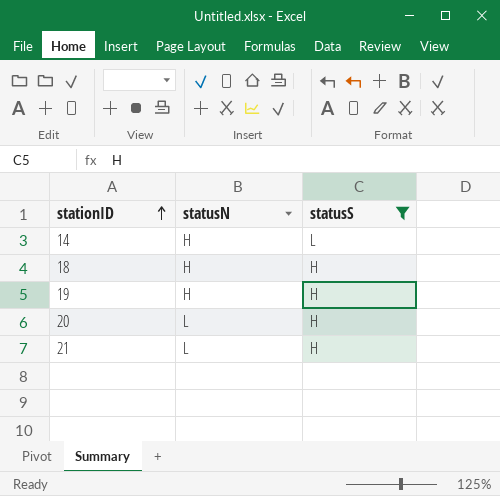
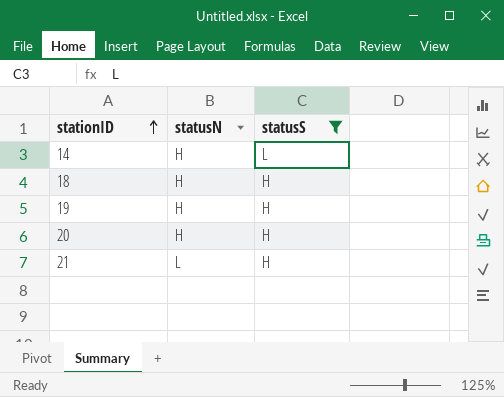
20 | statusN: L -> H

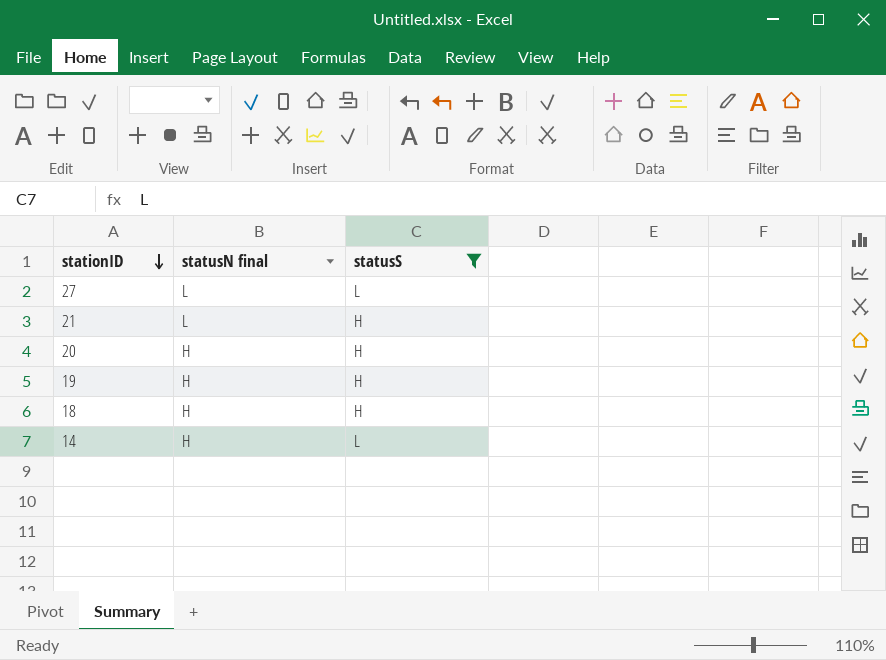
row order: stationID ascending -> stationID descending
column name: statusN -> statusN final
row 27: none -> L | L

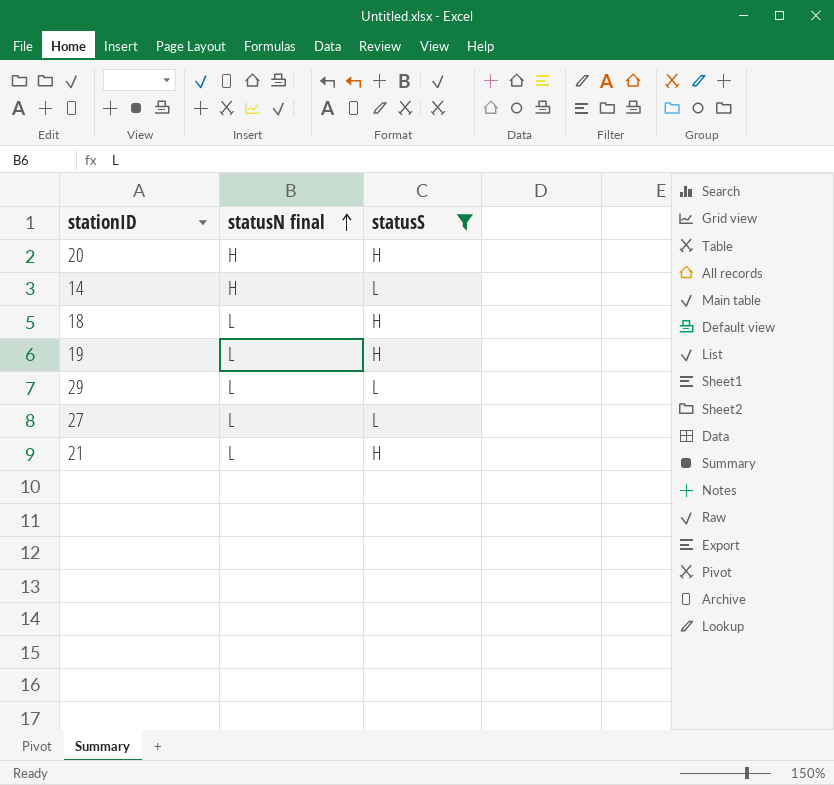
row order: stationID descending -> statusN final ascending
18 | statusN final: H -> L
19 | statusN final: H -> L
row 29: none -> L | L

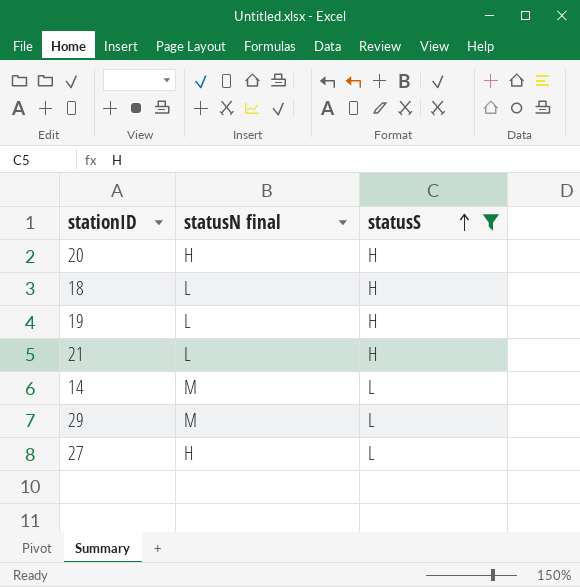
row order: statusN final ascending -> statusS ascending
14 | statusN final: H -> M
29 | statusN final: L -> M
27 | statusN final: L -> H

